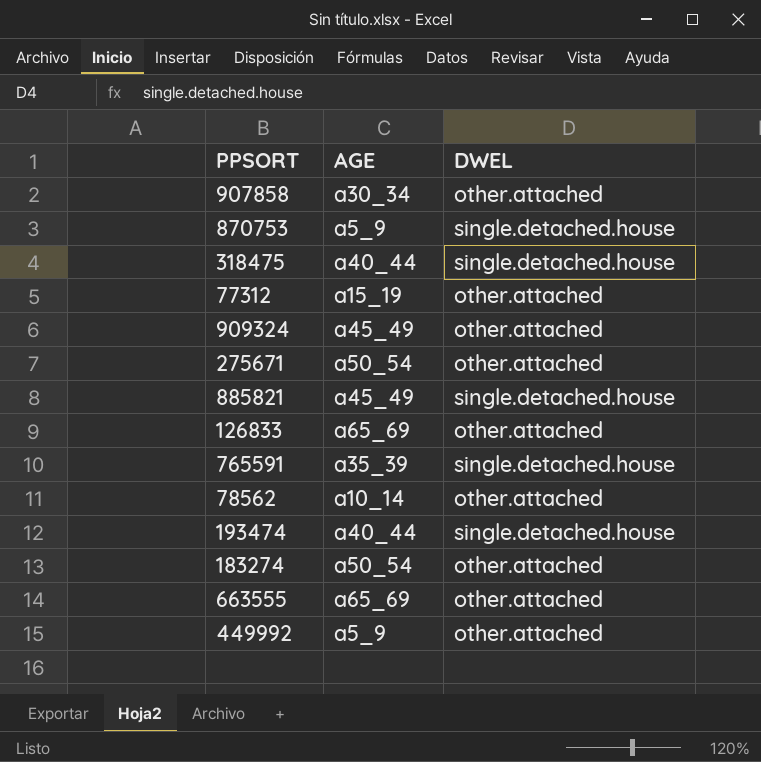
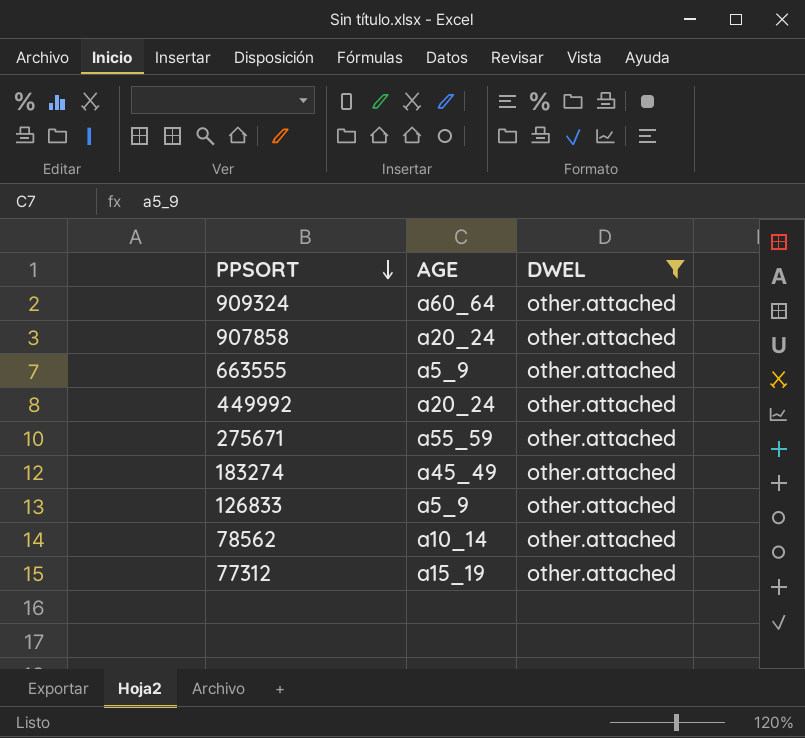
filter: none -> DWEL = other.attached
row order: none -> PPSORT descending
909324 | AGE: a45_49 -> a60_64
907858 | AGE: a30_34 -> a20_24
663555 | AGE: a65_69 -> a5_9
449992 | AGE: a5_9 -> a20_24
275671 | AGE: a50_54 -> a55_59
183274 | AGE: a50_54 -> a45_49
126833 | AGE: a65_69 -> a5_9

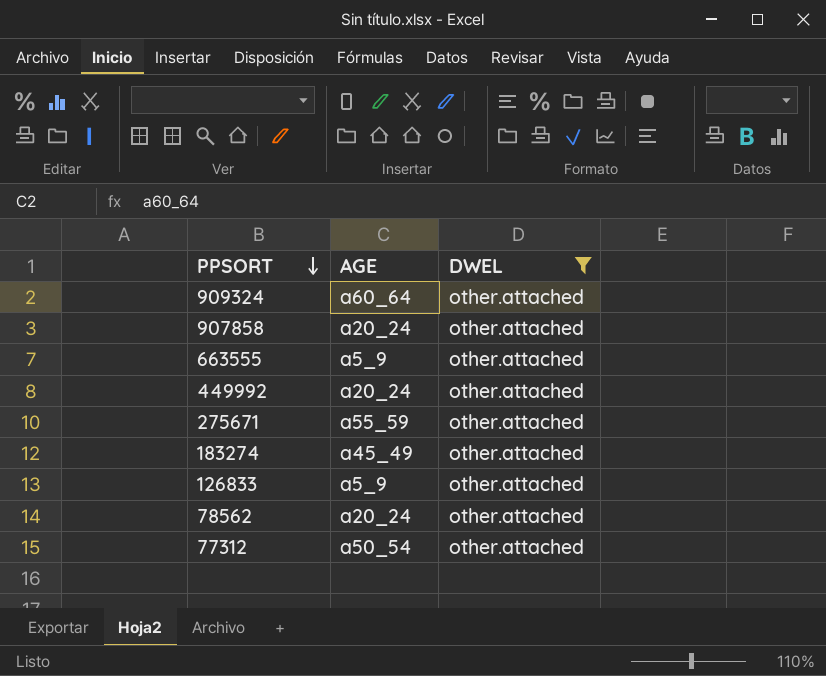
78562 | AGE: a10_14 -> a20_24
77312 | AGE: a15_19 -> a50_54

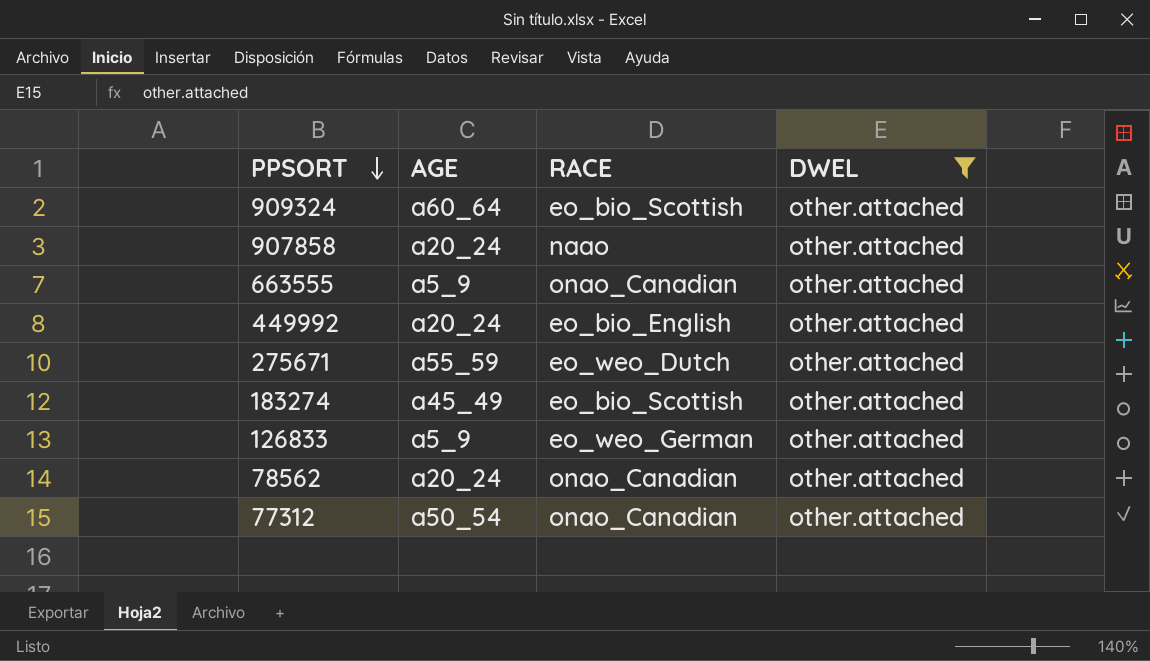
column RACE | position: none -> 3

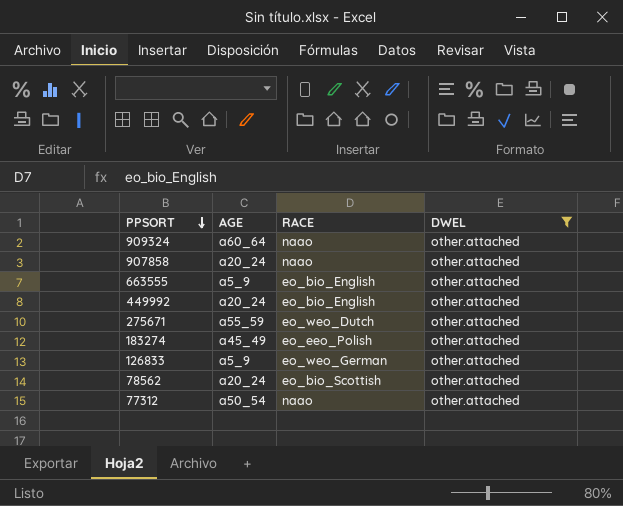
909324 | RACE: eo_bio_Scottish -> naao
663555 | RACE: onao_Canadian -> eo_bio_English
183274 | RACE: eo_bio_Scottish -> eo_eeo_Polish
78562 | RACE: onao_Canadian -> eo_bio_Scottish
77312 | RACE: onao_Canadian -> naao

